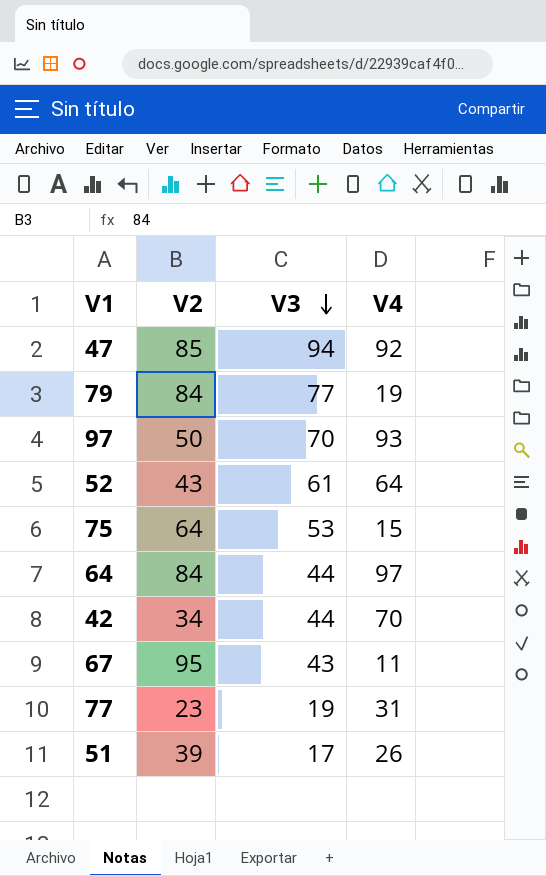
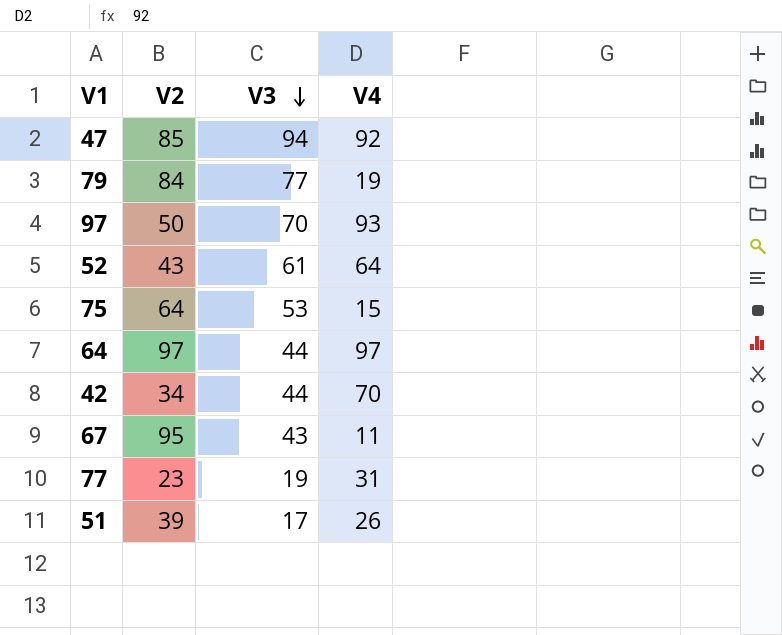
64 | V2: 84 -> 97

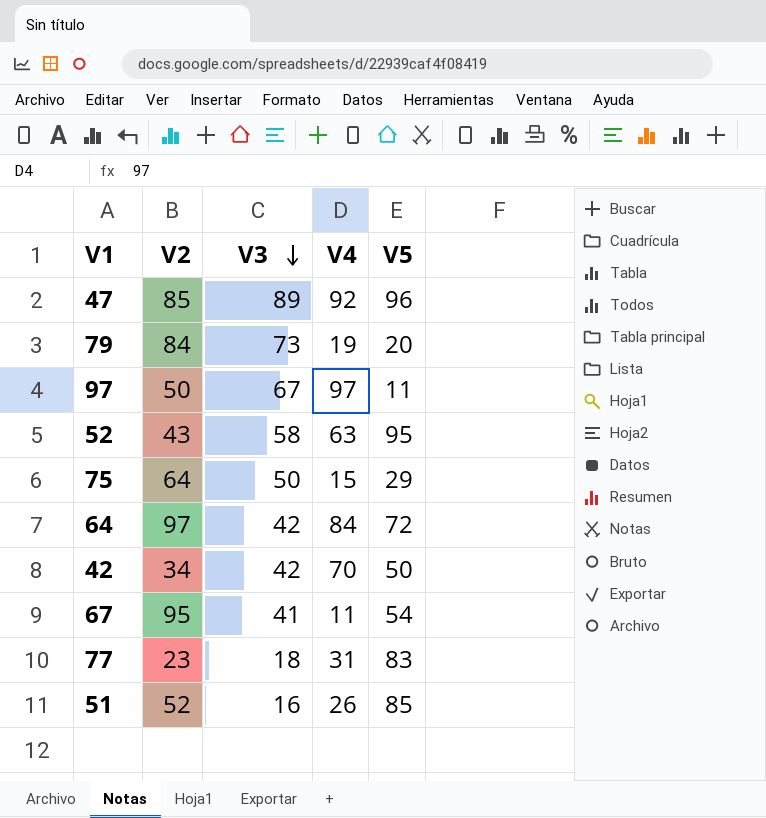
column V5 | position: none -> 5
47 | V3: 94 -> 89
79 | V3: 77 -> 73
97 | V3: 70 -> 67
97 | V4: 93 -> 97
52 | V3: 61 -> 58
52 | V4: 64 -> 63
75 | V3: 53 -> 50
64 | V3: 44 -> 42
64 | V4: 97 -> 84
42 | V3: 44 -> 42
67 | V3: 43 -> 41
77 | V3: 19 -> 18
51 | V2: 39 -> 52
51 | V3: 17 -> 16

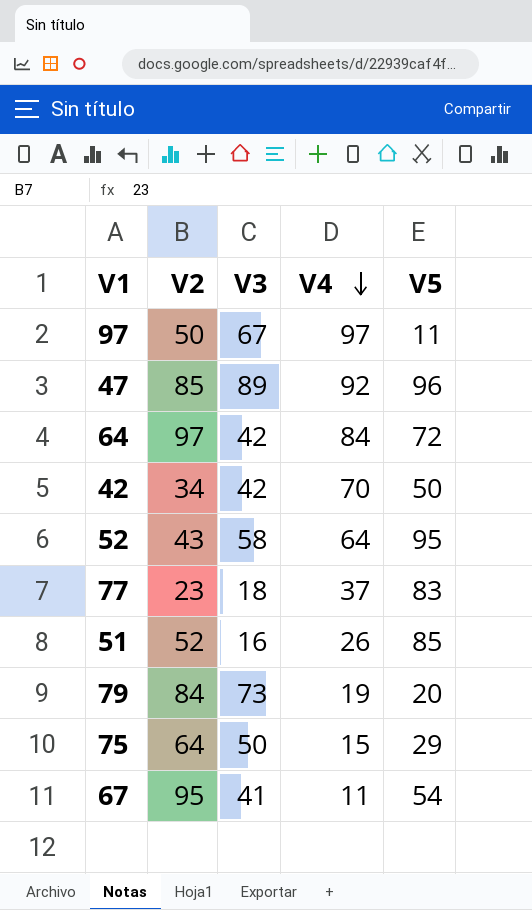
row order: V3 descending -> V4 descending
52 | V4: 63 -> 64
77 | V4: 31 -> 37

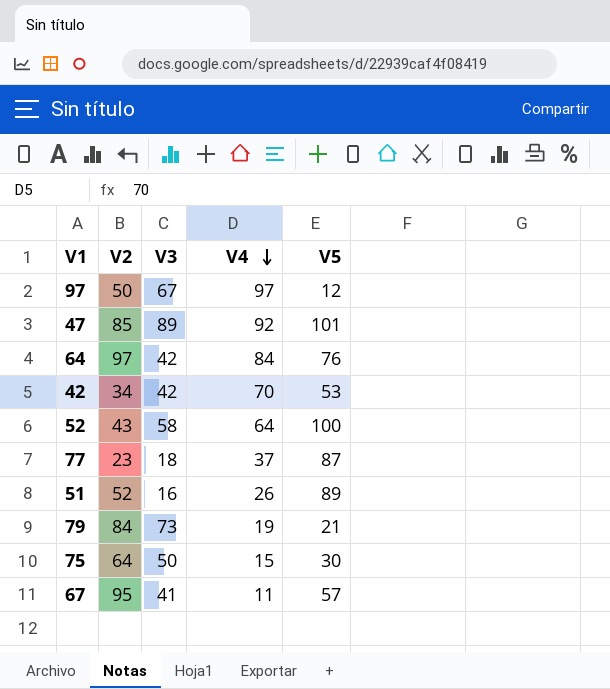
97 | V5: 11 -> 12
47 | V5: 96 -> 101
64 | V5: 72 -> 76
42 | V5: 50 -> 53
52 | V5: 95 -> 100
77 | V5: 83 -> 87
51 | V5: 85 -> 89
79 | V5: 20 -> 21
75 | V5: 29 -> 30
67 | V5: 54 -> 57

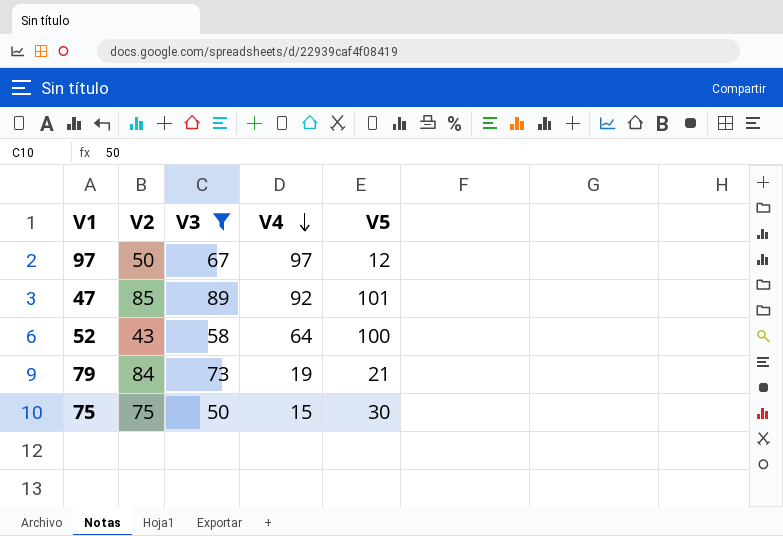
filter: none -> V3 >= 50
75 | V2: 64 -> 75

